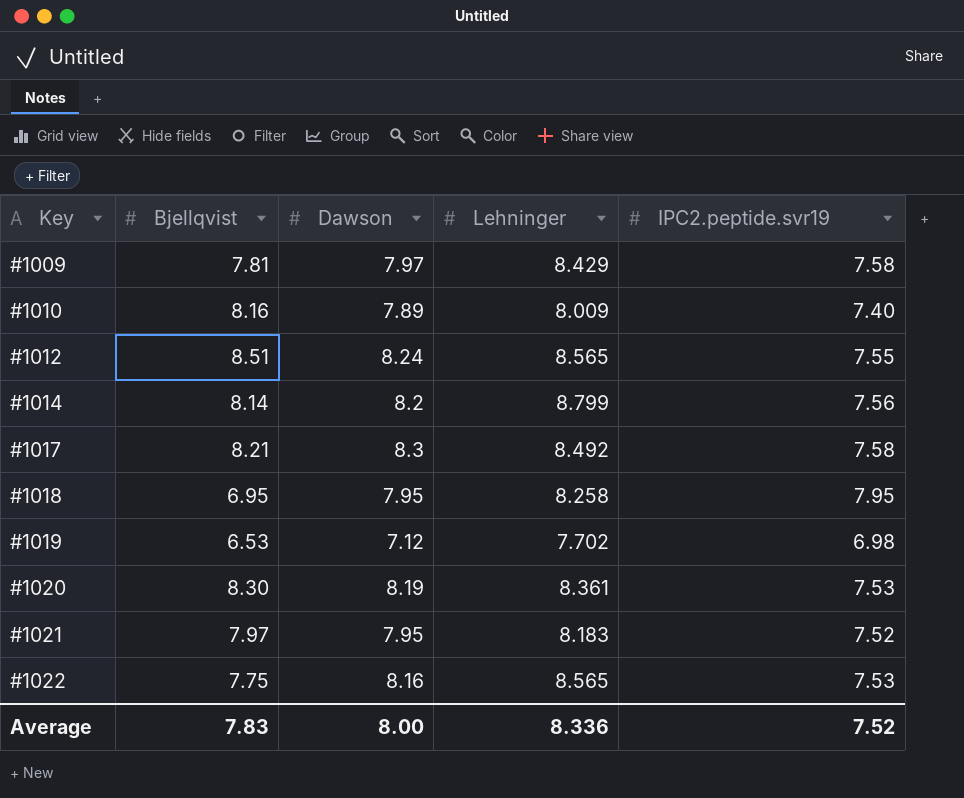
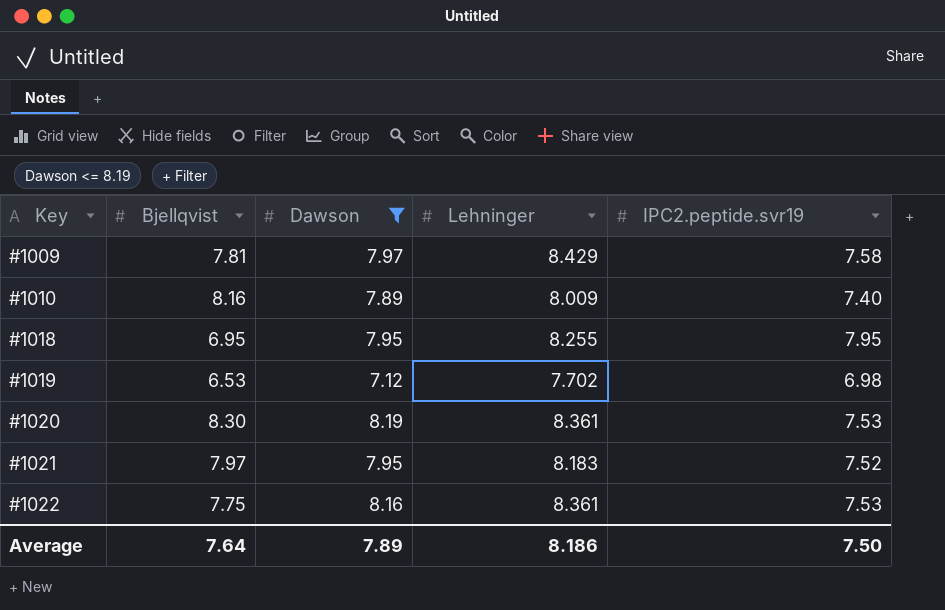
filter: none -> Dawson <= 8.19
#1018 | Lehninger: 8.258 -> 8.255
#1022 | Lehninger: 8.565 -> 8.361
Average | Bjellqvist: 7.83 -> 7.64
Average | Dawson: 8.00 -> 7.89
Average | Lehninger: 8.336 -> 8.186
Average | IPC2.peptide.svr19: 7.52 -> 7.50

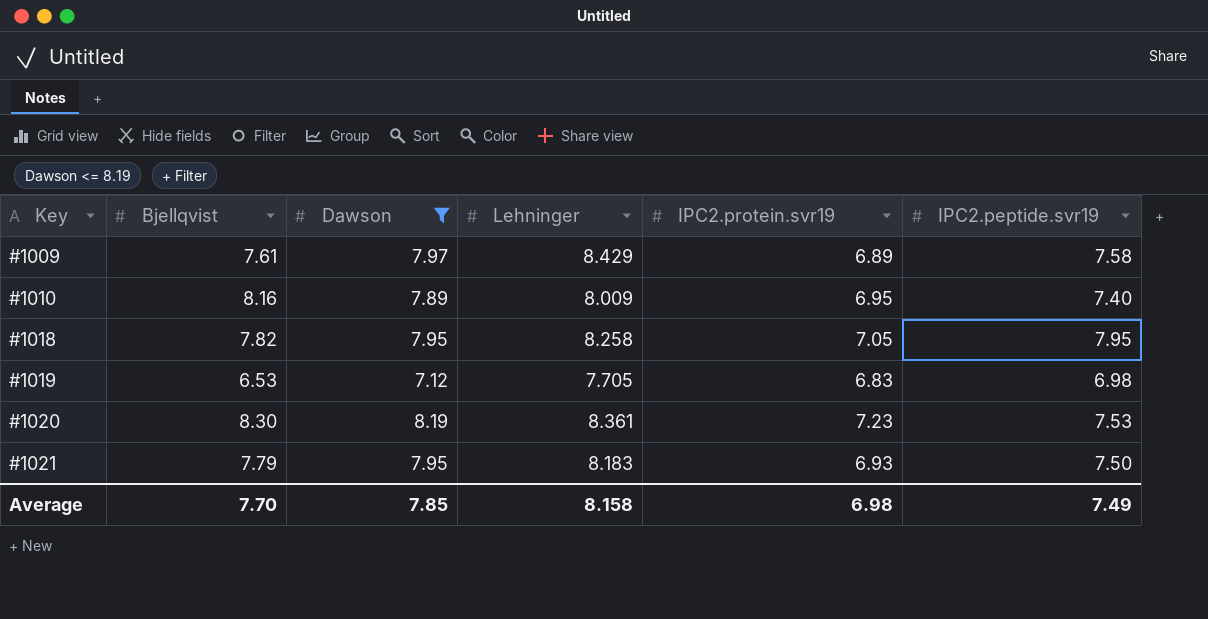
column IPC2.protein.svr19 | position: none -> 5
row #1022: 7.75 | 8.16 | 8.361 | 7.53 -> none
#1009 | Bjellqvist: 7.81 -> 7.61
#1018 | Bjellqvist: 6.95 -> 7.82
#1018 | Lehninger: 8.255 -> 8.258
#1019 | Lehninger: 7.702 -> 7.705
#1021 | Bjellqvist: 7.97 -> 7.79
#1021 | IPC2.peptide.svr19: 7.52 -> 7.50
Average | Bjellqvist: 7.64 -> 7.70
Average | Dawson: 7.89 -> 7.85
Average | Lehninger: 8.186 -> 8.158
Average | IPC2.peptide.svr19: 7.50 -> 7.49

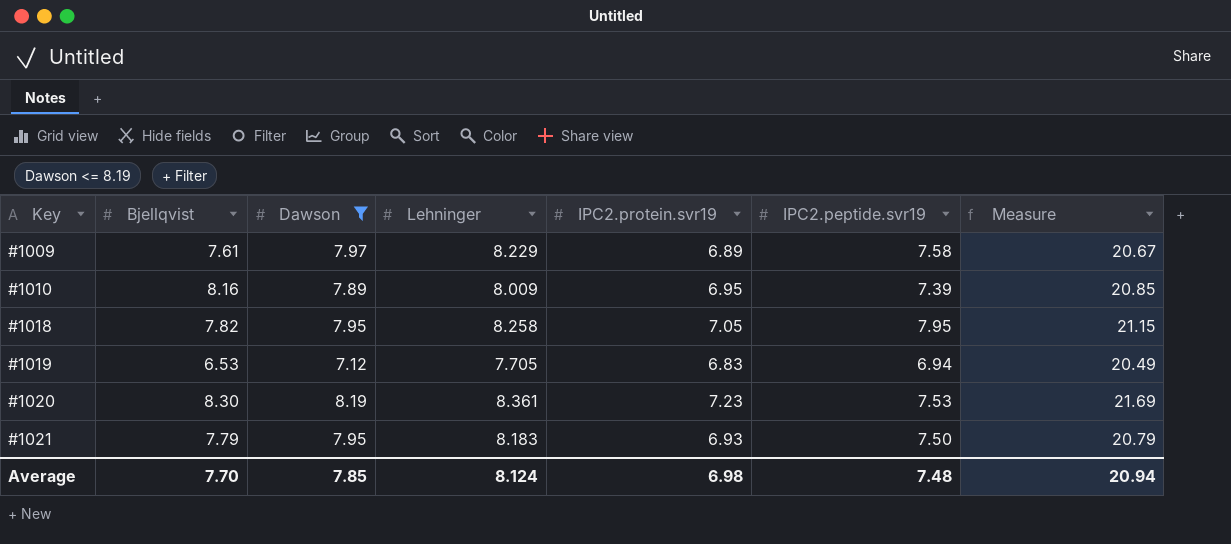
column Measure | formula: none -> [IPC2.protein.svr19] * 3
#1009 | Lehninger: 8.429 -> 8.229
#1010 | IPC2.peptide.svr19: 7.40 -> 7.39
#1019 | IPC2.peptide.svr19: 6.98 -> 6.94
Average | Lehninger: 8.158 -> 8.124
Average | IPC2.peptide.svr19: 7.49 -> 7.48

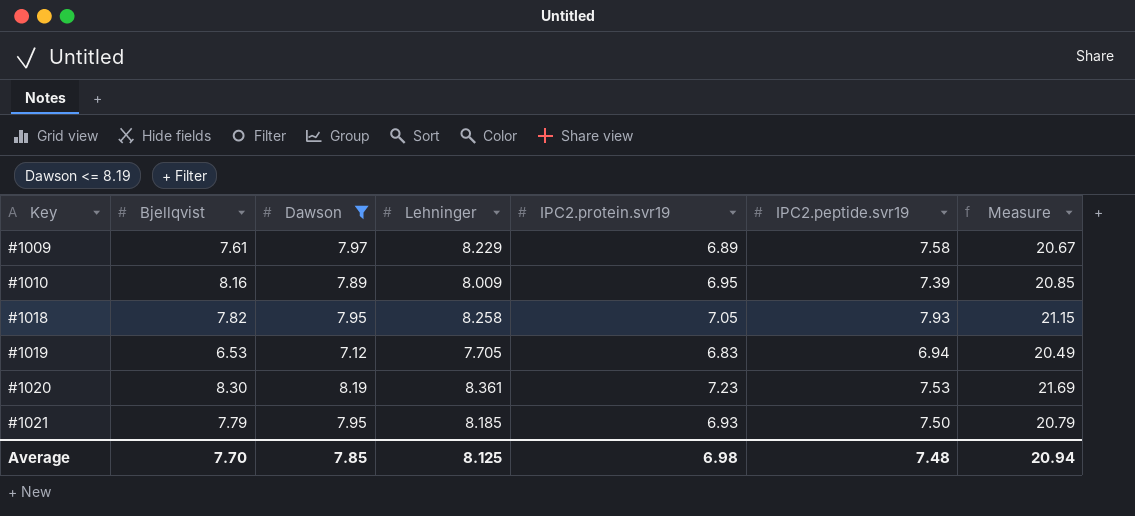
#1018 | IPC2.peptide.svr19: 7.95 -> 7.93
#1021 | Lehninger: 8.183 -> 8.185
Average | Lehninger: 8.124 -> 8.125

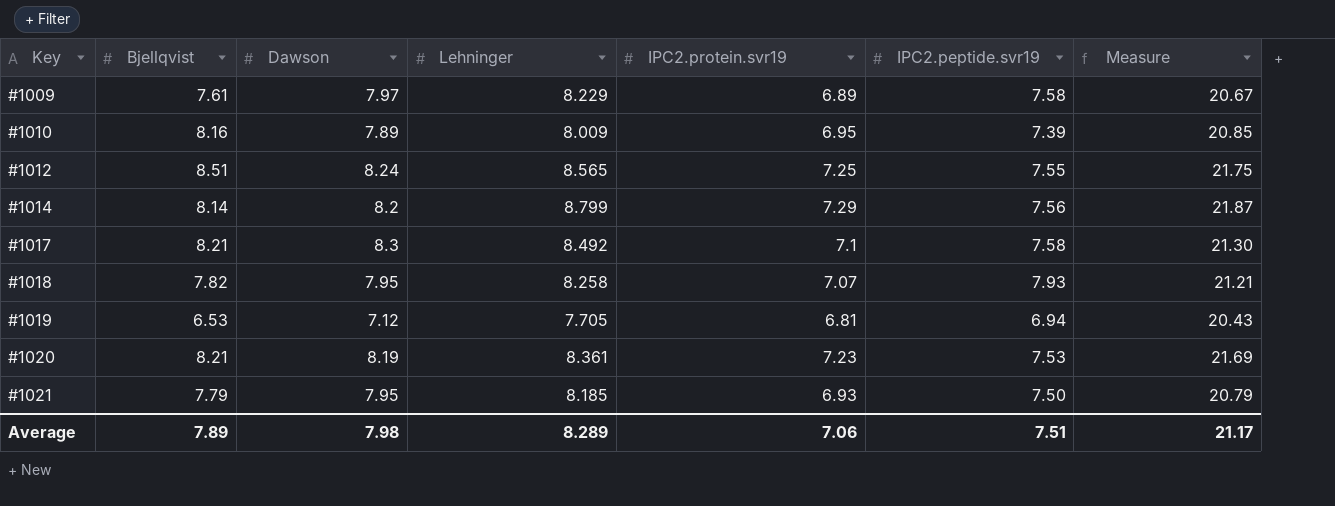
filter: Dawson <= 8.19 -> none
#1018 | IPC2.protein.svr19: 7.05 -> 7.07
#1018 | Measure: 21.15 -> 21.21
#1019 | IPC2.protein.svr19: 6.83 -> 6.81
#1019 | Measure: 20.49 -> 20.43
#1020 | Bjellqvist: 8.30 -> 8.21
Average | Bjellqvist: 7.70 -> 7.89
Average | Dawson: 7.85 -> 7.98
Average | Lehninger: 8.125 -> 8.289
Average | IPC2.protein.svr19: 6.98 -> 7.06
Average | IPC2.peptide.svr19: 7.48 -> 7.51
Average | Measure: 20.94 -> 21.17

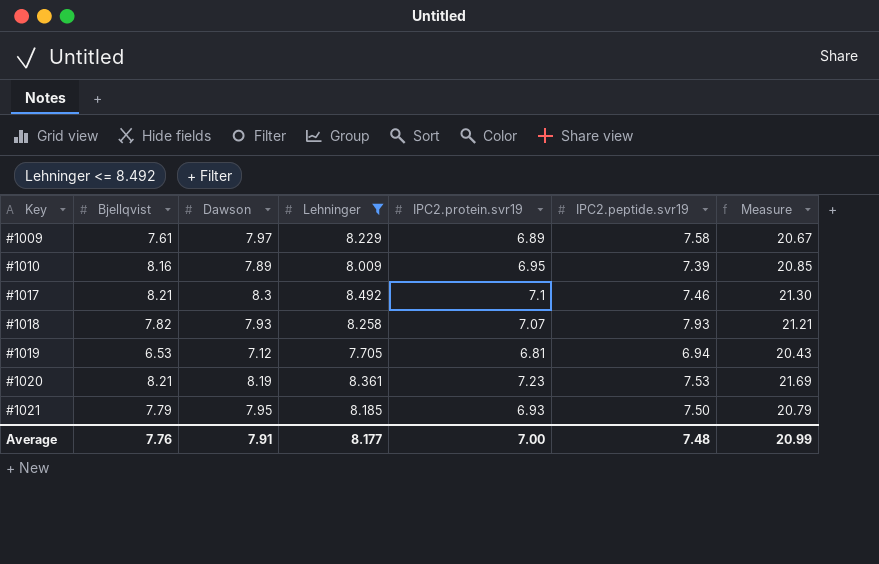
filter: none -> Lehninger <= 8.492
#1017 | IPC2.peptide.svr19: 7.58 -> 7.46
#1018 | Dawson: 7.95 -> 7.93
Average | Bjellqvist: 7.89 -> 7.76
Average | Dawson: 7.98 -> 7.91
Average | Lehninger: 8.289 -> 8.177
Average | IPC2.protein.svr19: 7.06 -> 7.00
Average | IPC2.peptide.svr19: 7.51 -> 7.48
Average | Measure: 21.17 -> 20.99

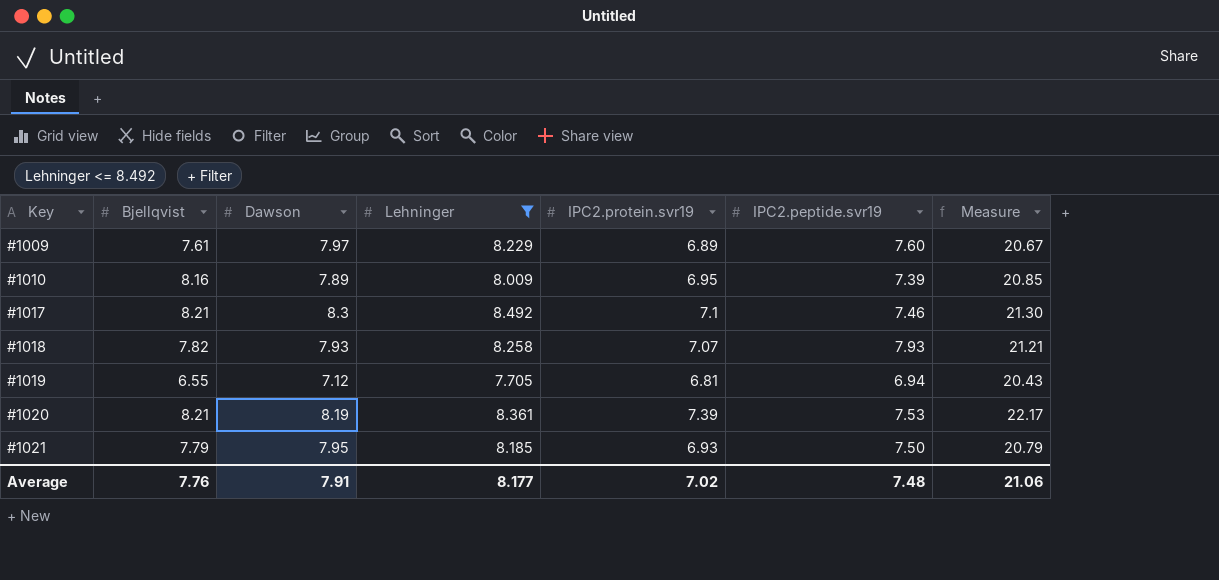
#1009 | IPC2.peptide.svr19: 7.58 -> 7.60
#1019 | Bjellqvist: 6.53 -> 6.55
#1020 | IPC2.protein.svr19: 7.23 -> 7.39
#1020 | Measure: 21.69 -> 22.17
Average | IPC2.protein.svr19: 7.00 -> 7.02
Average | Measure: 20.99 -> 21.06

